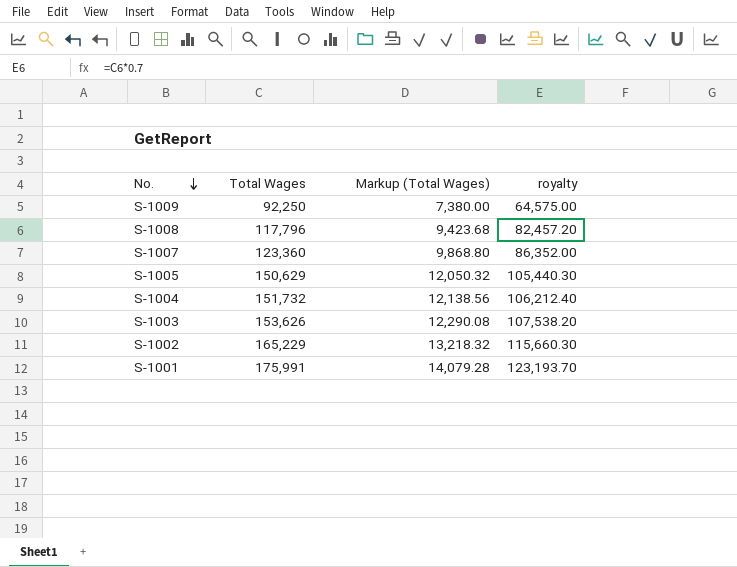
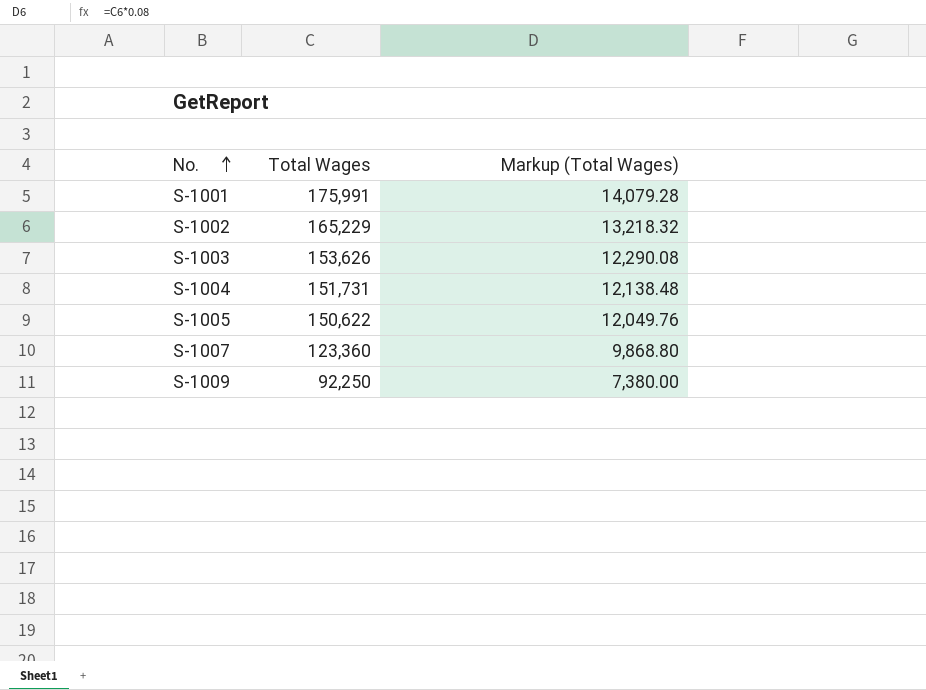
row order: No. descending -> No. ascending
column royalty | formula: [Total Wages] * 0.7 -> none
row S-1008: 117,796 | 9,423.68 | 82,457.20 -> none
S-1004 | Total Wages: 151,732 -> 151,731
S-1004 | Markup (Total Wages): 12,138.56 -> 12,138.48
S-1005 | Total Wages: 150,629 -> 150,622
S-1005 | Markup (Total Wages): 12,050.32 -> 12,049.76

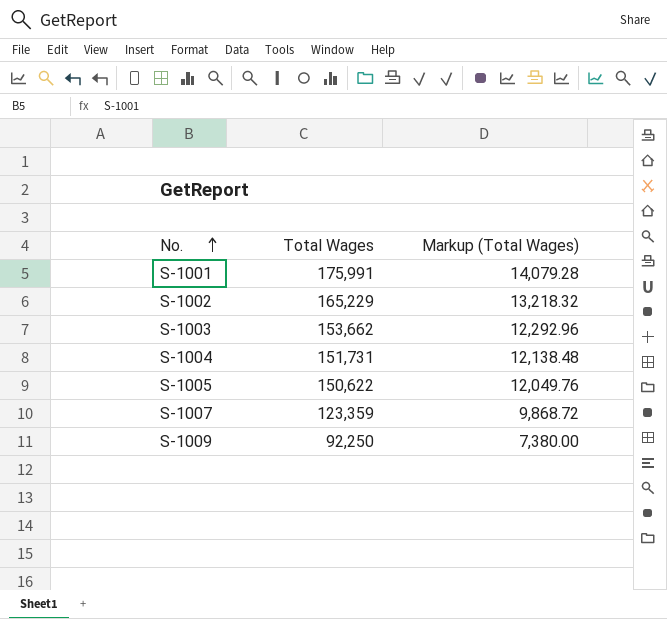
S-1003 | Total Wages: 153,626 -> 153,662
S-1003 | Markup (Total Wages): 12,290.08 -> 12,292.96
S-1007 | Total Wages: 123,360 -> 123,359
S-1007 | Markup (Total Wages): 9,868.80 -> 9,868.72

